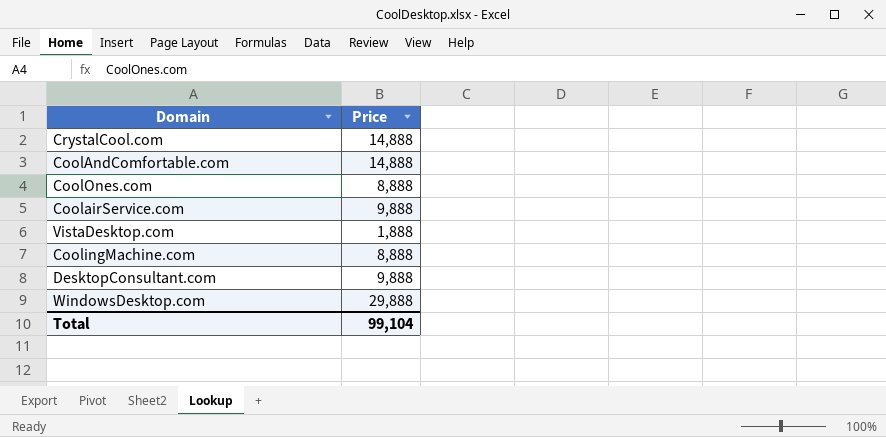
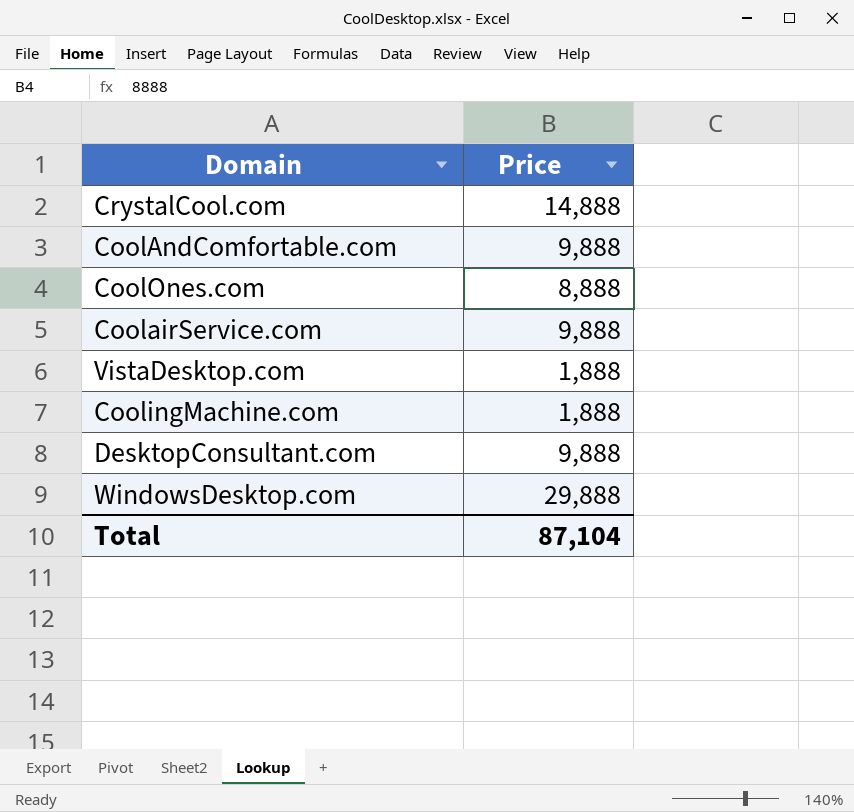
CoolAndComfortable.com | Price: 14,888 -> 9,888
CoolingMachine.com | Price: 8,888 -> 1,888
Total | Price: 99,104 -> 87,104

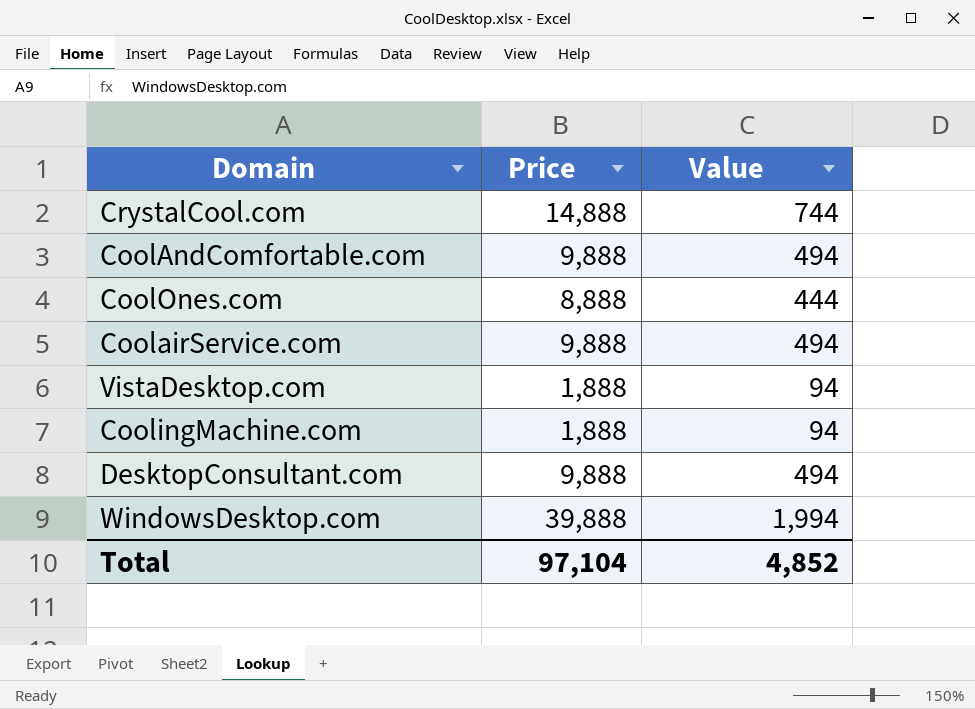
column Value | formula: none -> [Price] * 0.05
WindowsDesktop.com | Price: 29,888 -> 39,888
Total | Price: 87,104 -> 97,104

